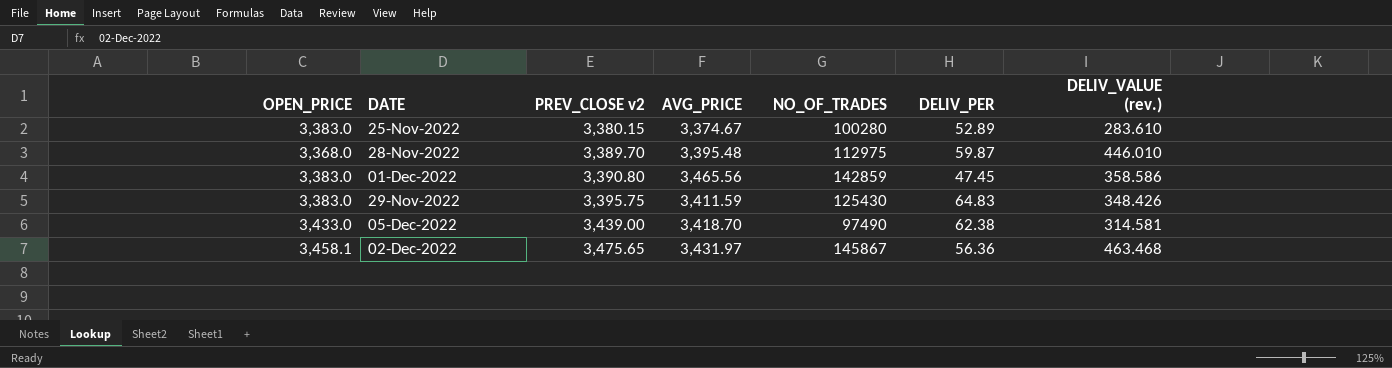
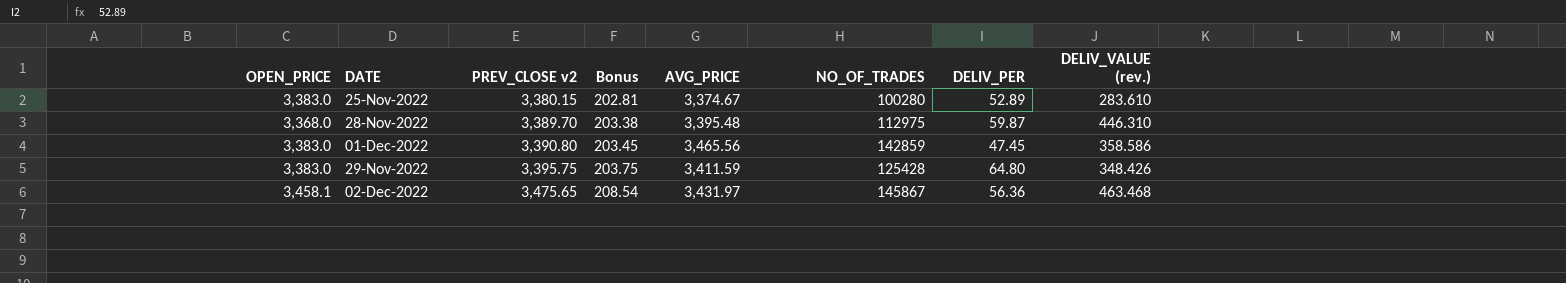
column Bonus | formula: none -> [PREV_CLOSE v2] * 0.06
row 05-Dec-2022: 3,433.0 | 3,439.00 | 3,418.70 | 97490 | 62.38 | 314.581 -> none
28-Nov-2022 | DELIV_VALUE (rev.): 446.010 -> 446.310
29-Nov-2022 | NO_OF_TRADES: 125430 -> 125428
29-Nov-2022 | DELIV_PER: 64.83 -> 64.80

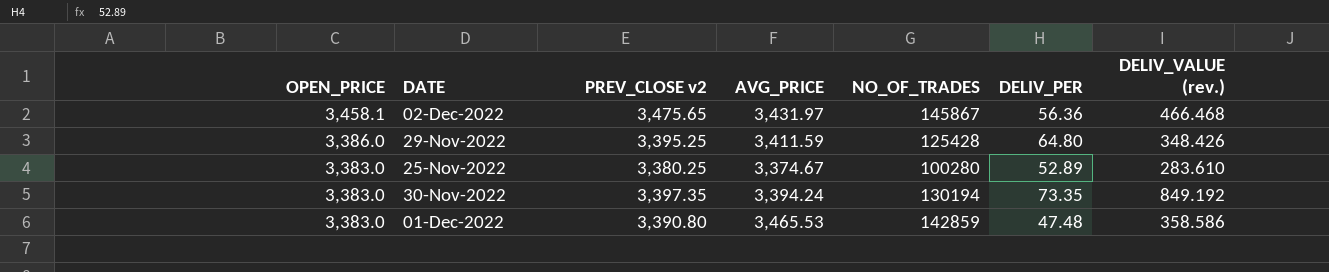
row order: PREV_CLOSE v2 ascending -> OPEN_PRICE descending
column Bonus | formula: [PREV_CLOSE v2] * 0.06 -> none
row 28-Nov-2022: 3,368.0 | 3,389.70 | 203.38 | 3,395.48 | 112975 | 59.87 | 446.310 -> none
02-Dec-2022 | DELIV_VALUE (rev.): 463.468 -> 466.468
29-Nov-2022 | OPEN_PRICE: 3,383.0 -> 3,386.0
29-Nov-2022 | PREV_CLOSE v2: 3,395.75 -> 3,395.25
25-Nov-2022 | PREV_CLOSE v2: 3,380.15 -> 3,380.25
row 30-Nov-2022: none -> 3,383.0 | 3,397.35 | 3,394.24 | 130194 | 73.35 | 849.192
01-Dec-2022 | AVG_PRICE: 3,465.56 -> 3,465.53
01-Dec-2022 | DELIV_PER: 47.45 -> 47.48

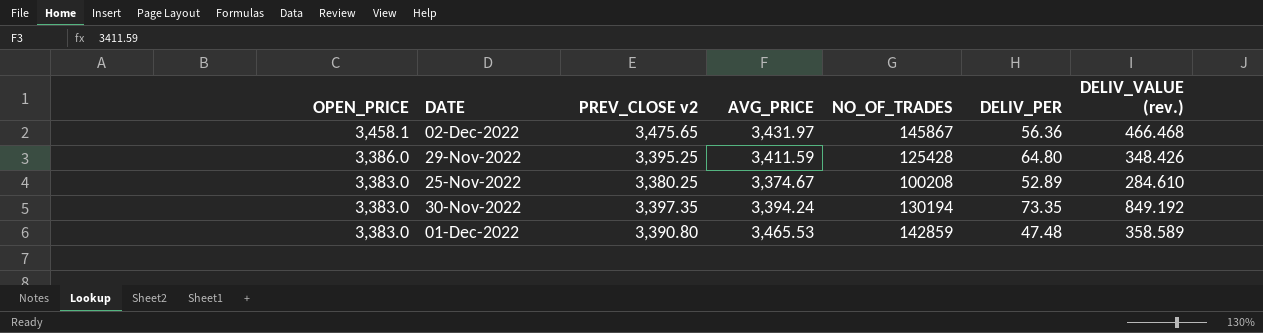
25-Nov-2022 | NO_OF_TRADES: 100280 -> 100208
25-Nov-2022 | DELIV_VALUE (rev.): 283.610 -> 284.610
01-Dec-2022 | DELIV_VALUE (rev.): 358.586 -> 358.589

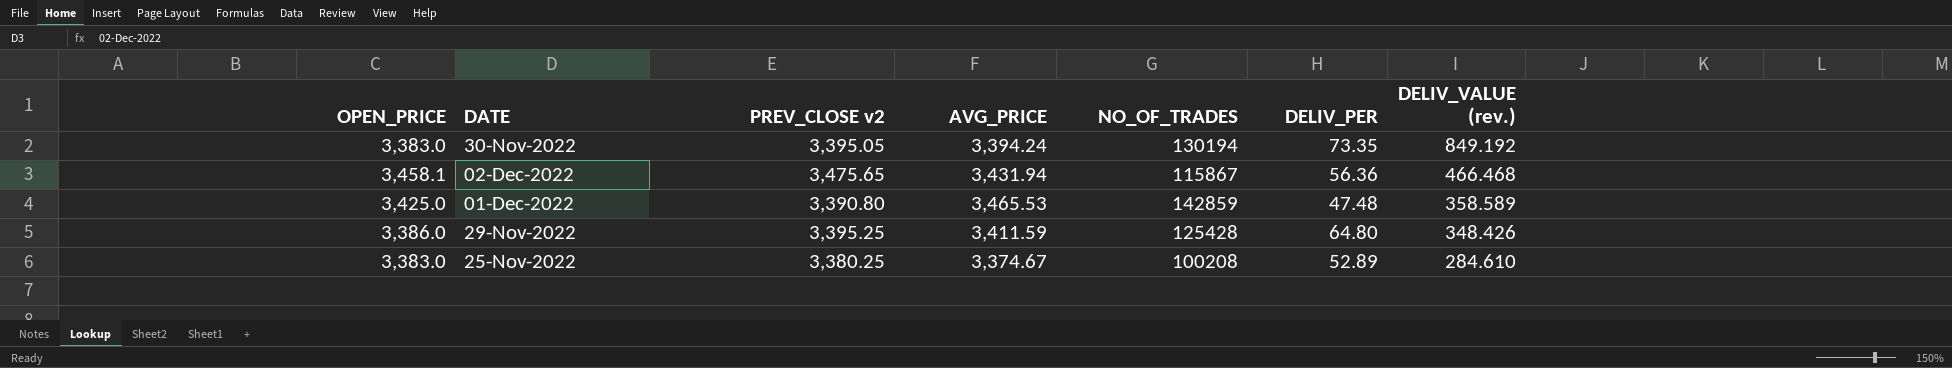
row order: OPEN_PRICE descending -> DELIV_VALUE (rev.) descending
30-Nov-2022 | PREV_CLOSE v2: 3,397.35 -> 3,395.05
02-Dec-2022 | AVG_PRICE: 3,431.97 -> 3,431.94
02-Dec-2022 | NO_OF_TRADES: 145867 -> 115867
01-Dec-2022 | OPEN_PRICE: 3,383.0 -> 3,425.0

